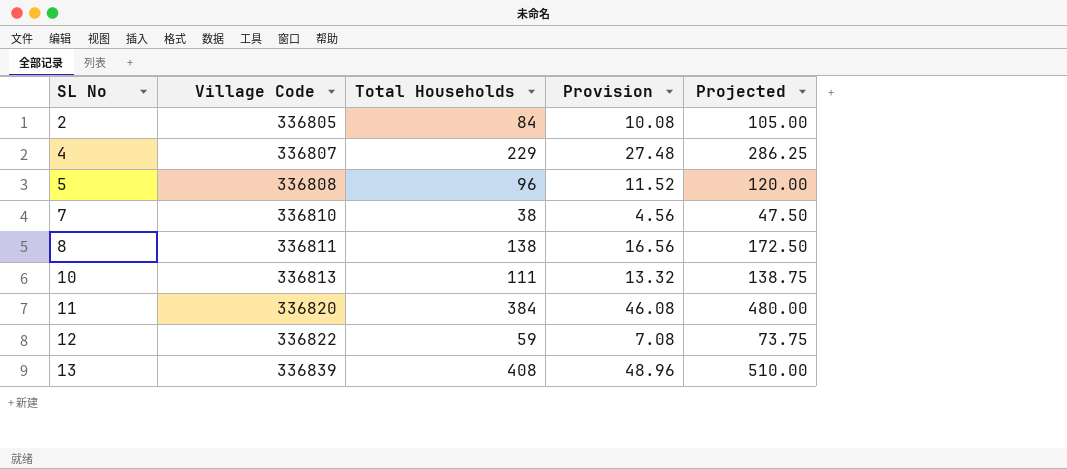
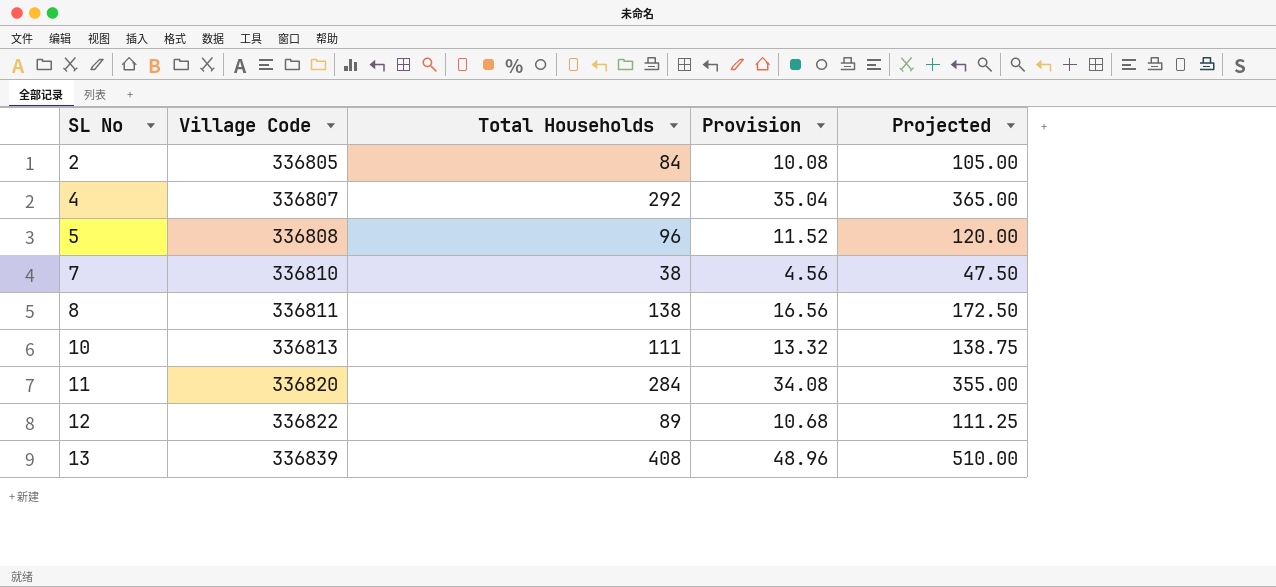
4 | Total Households: 229 -> 292
4 | Provision: 27.48 -> 35.04
4 | Projected: 286.25 -> 365.00
11 | Total Households: 384 -> 284
11 | Provision: 46.08 -> 34.08
11 | Projected: 480.00 -> 355.00
12 | Total Households: 59 -> 89
12 | Provision: 7.08 -> 10.68
12 | Projected: 73.75 -> 111.25

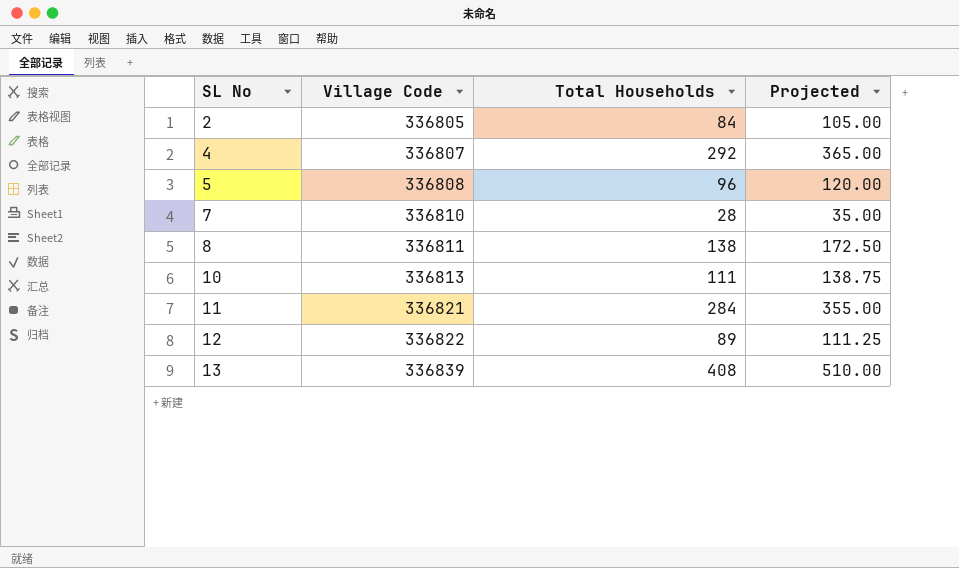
column Provision | formula: [Total Households] * 0.12 -> none
7 | Total Households: 38 -> 28
7 | Projected: 47.50 -> 35.00
11 | Village Code: 336820 -> 336821

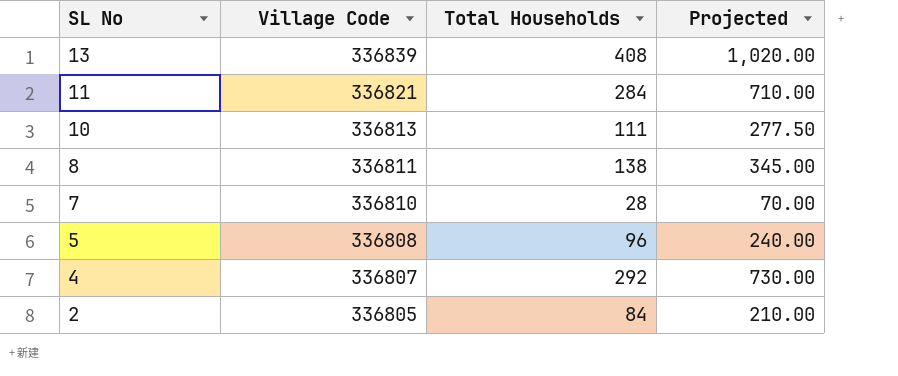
row order: SL No ascending -> SL No descending
column Projected | formula: [Total Households] * 1.25 -> [Total Households] * 2.5
row 12: 336822 | 89 | 111.25 -> none

